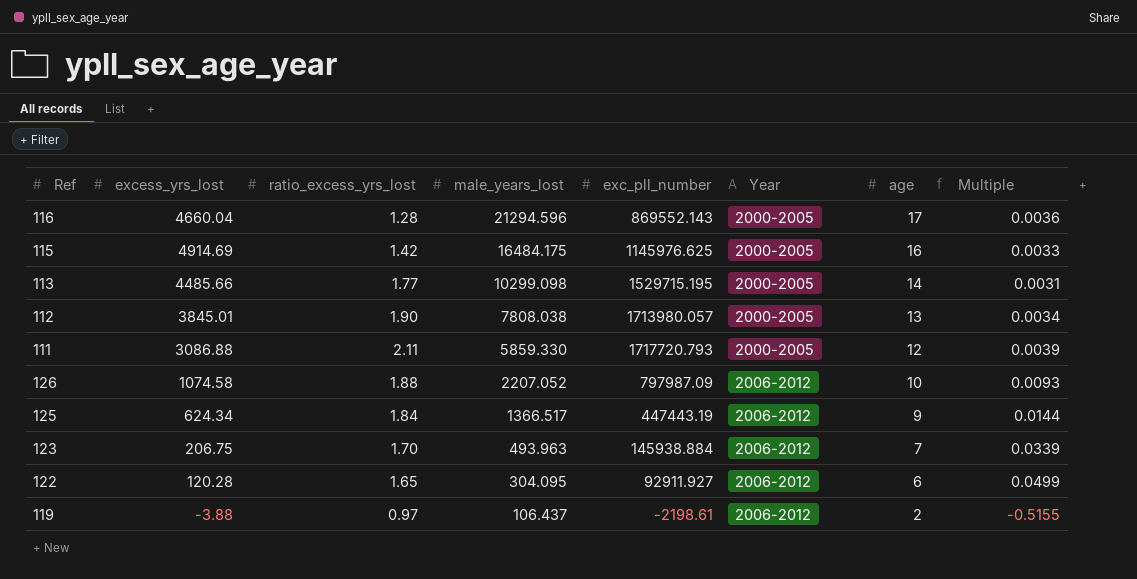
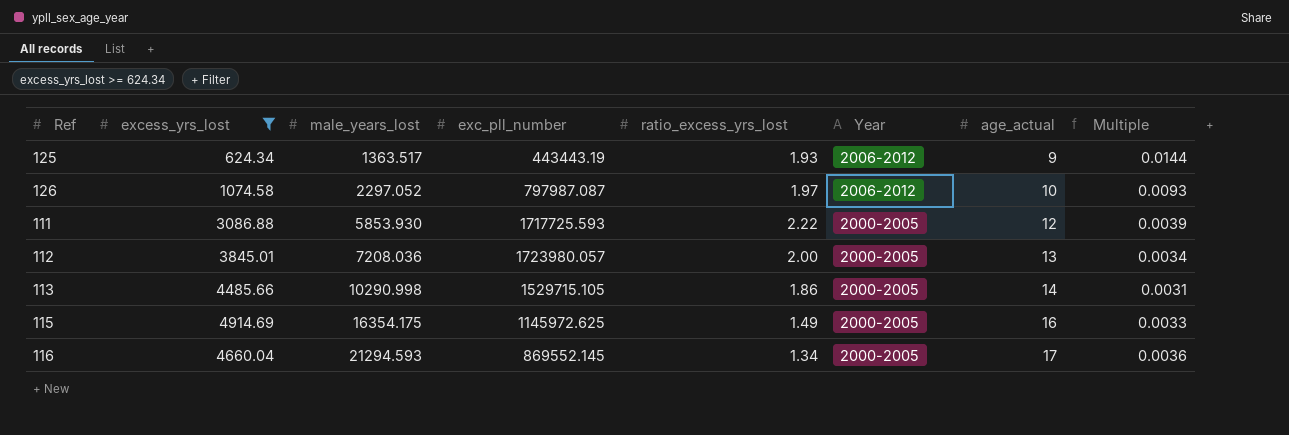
filter: none -> excess_yrs_lost >= 624.34
row order: male_years_lost descending -> male_years_lost ascending
column ratio_excess_yrs_lost | position: 3 -> 5
column name: age -> age_actual
125 | male_years_lost: 1366.517 -> 1363.517
125 | exc_pll_number: 447443.19 -> 443443.19
125 | ratio_excess_yrs_lost: 1.84 -> 1.93
126 | male_years_lost: 2207.052 -> 2297.052
126 | exc_pll_number: 797987.09 -> 797987.087
126 | ratio_excess_yrs_lost: 1.88 -> 1.97
111 | male_years_lost: 5859.330 -> 5853.930
111 | exc_pll_number: 1717720.793 -> 1717725.593
111 | ratio_excess_yrs_lost: 2.11 -> 2.22
112 | male_years_lost: 7808.038 -> 7208.036
112 | exc_pll_number: 1713980.057 -> 1723980.057
112 | ratio_excess_yrs_lost: 1.90 -> 2.00
113 | male_years_lost: 10299.098 -> 10290.998
113 | exc_pll_number: 1529715.195 -> 1529715.105
113 | ratio_excess_yrs_lost: 1.77 -> 1.86
115 | male_years_lost: 16484.175 -> 16354.175
115 | exc_pll_number: 1145976.625 -> 1145972.625
115 | ratio_excess_yrs_lost: 1.42 -> 1.49
116 | male_years_lost: 21294.596 -> 21294.593
116 | exc_pll_number: 869552.143 -> 869552.145
116 | ratio_excess_yrs_lost: 1.28 -> 1.34

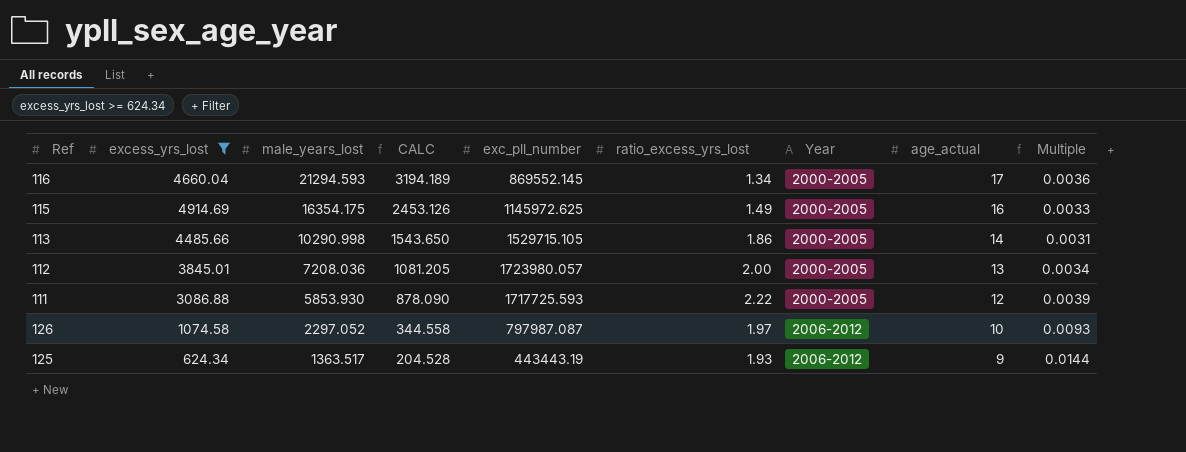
row order: male_years_lost ascending -> male_years_lost descending
column CALC | formula: none -> [male_years_lost] * 0.15

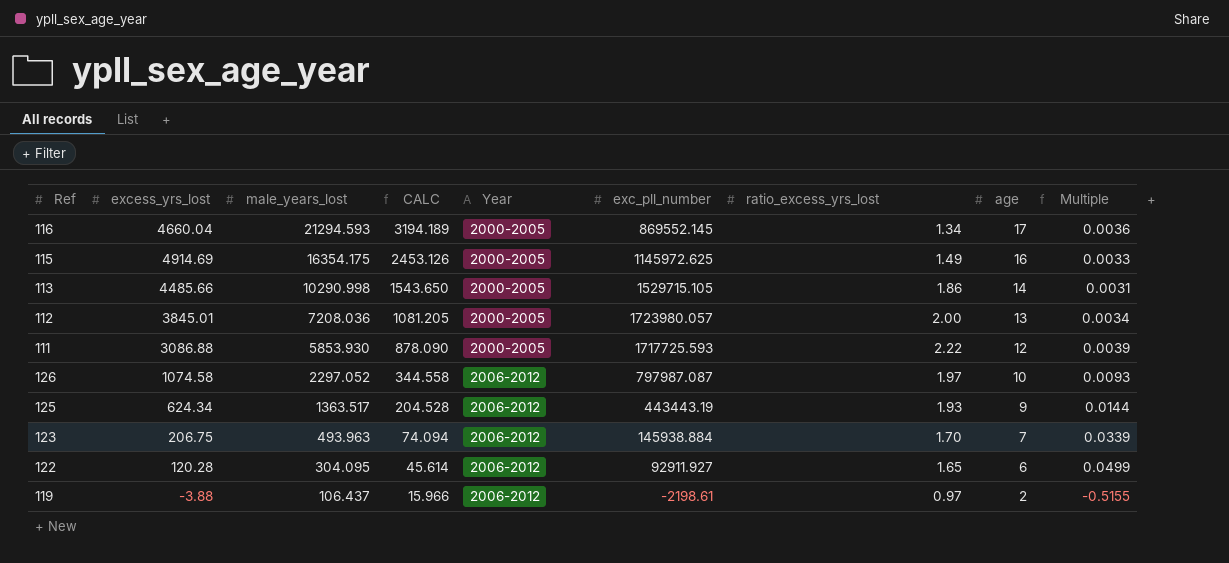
filter: excess_yrs_lost >= 624.34 -> none
column Year | position: 7 -> 5
column name: age_actual -> age

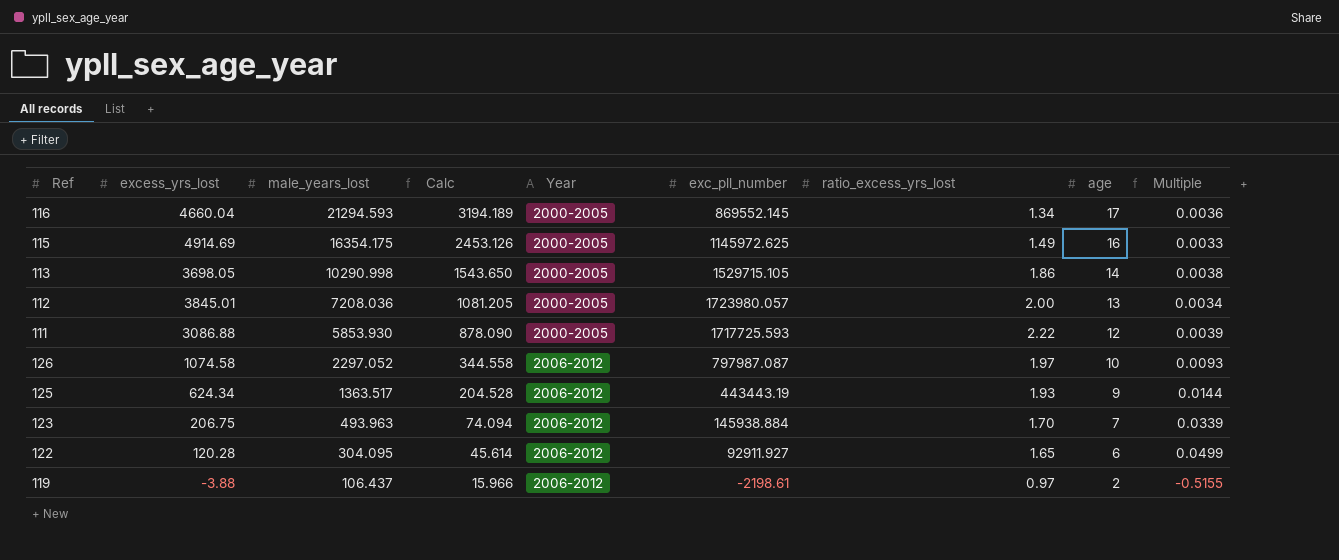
column name: CALC -> Calc
113 | excess_yrs_lost: 4485.66 -> 3698.05
113 | Multiple: 0.0031 -> 0.0038

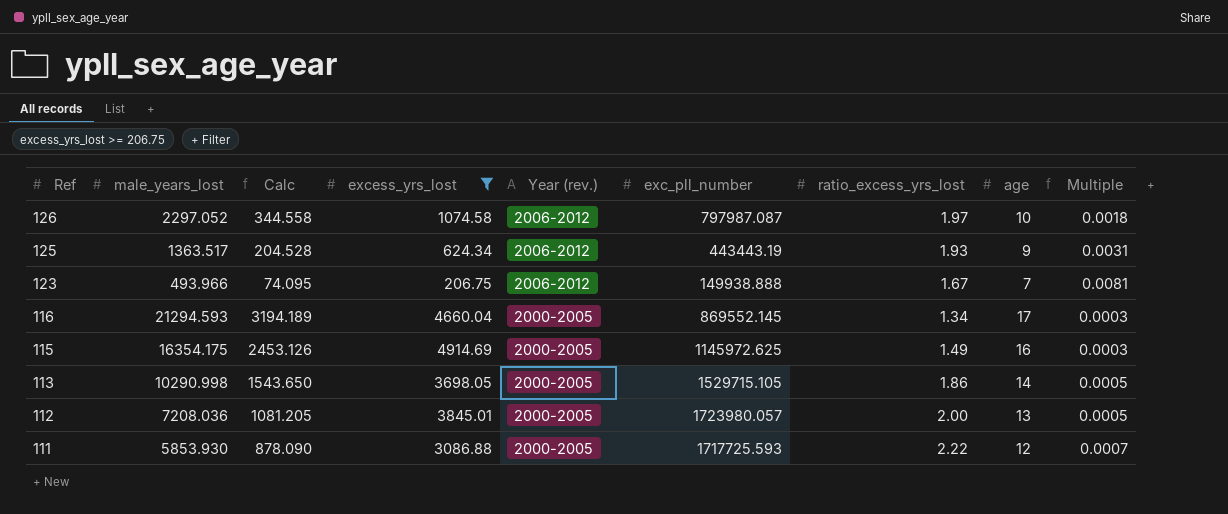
filter: none -> excess_yrs_lost >= 206.75
row order: male_years_lost descending -> Ref descending
column excess_yrs_lost | position: 2 -> 4
column name: Year -> Year (rev.)
column Multiple | formula: [age] / [excess_yrs_lost] -> [ratio_excess_yrs_lost] / [excess_yrs_lost]
123 | male_years_lost: 493.963 -> 493.966
123 | Calc: 74.094 -> 74.095
123 | exc_pll_number: 145938.884 -> 149938.888
123 | ratio_excess_yrs_lost: 1.70 -> 1.67

